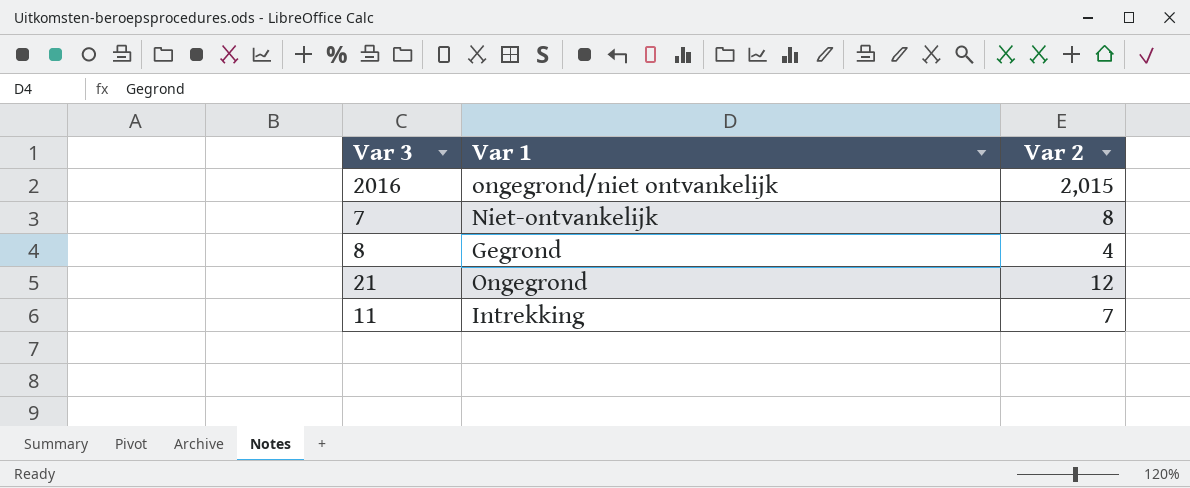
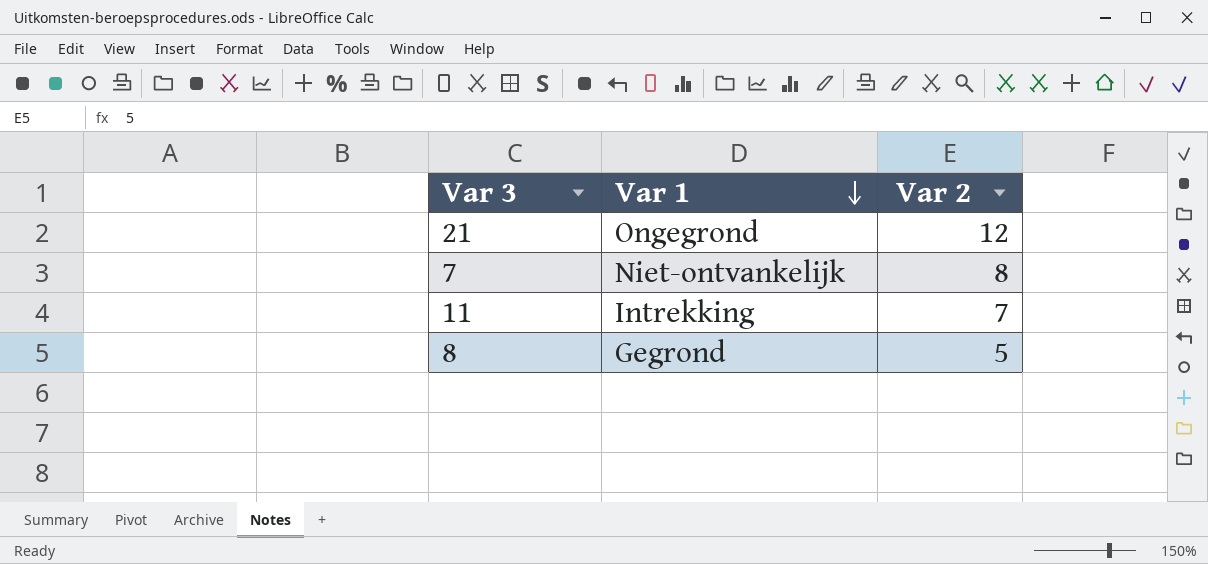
row order: none -> Var 1 descending
row 2016: ongegrond/niet ontvankelijk | 2,015 -> none
8 | Var 2: 4 -> 5

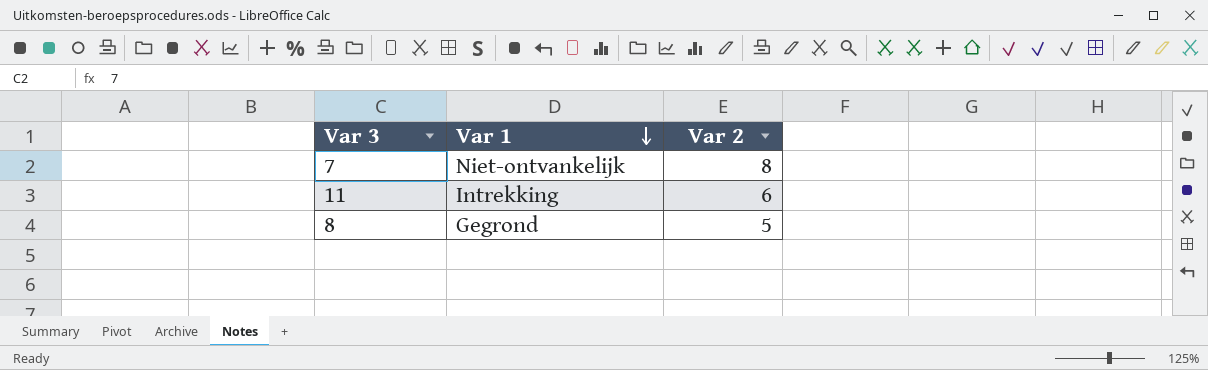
row 21: Ongegrond | 12 -> none
11 | Var 2: 7 -> 6

